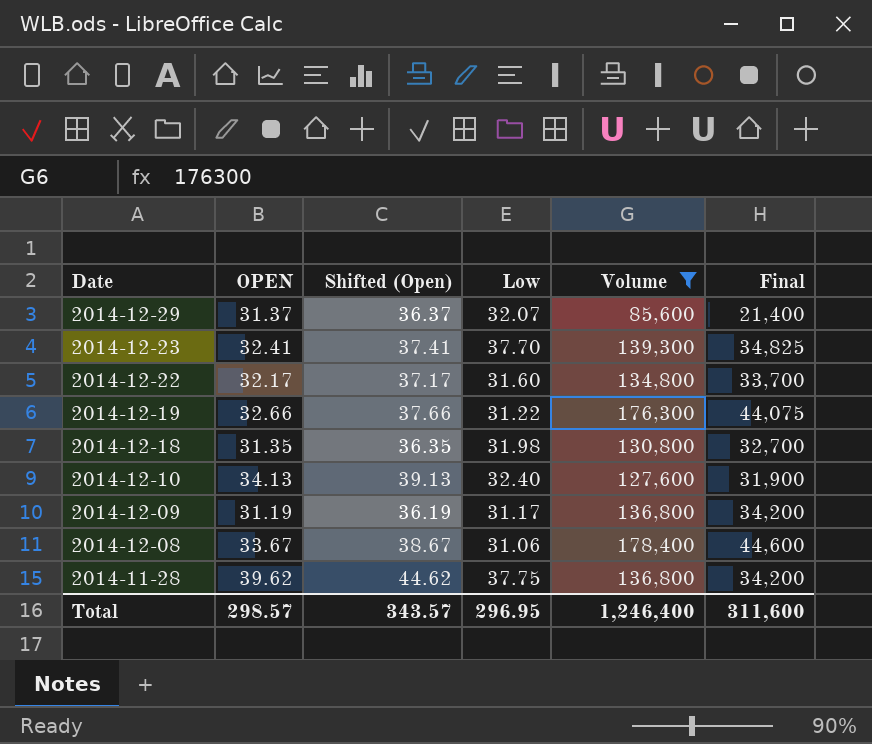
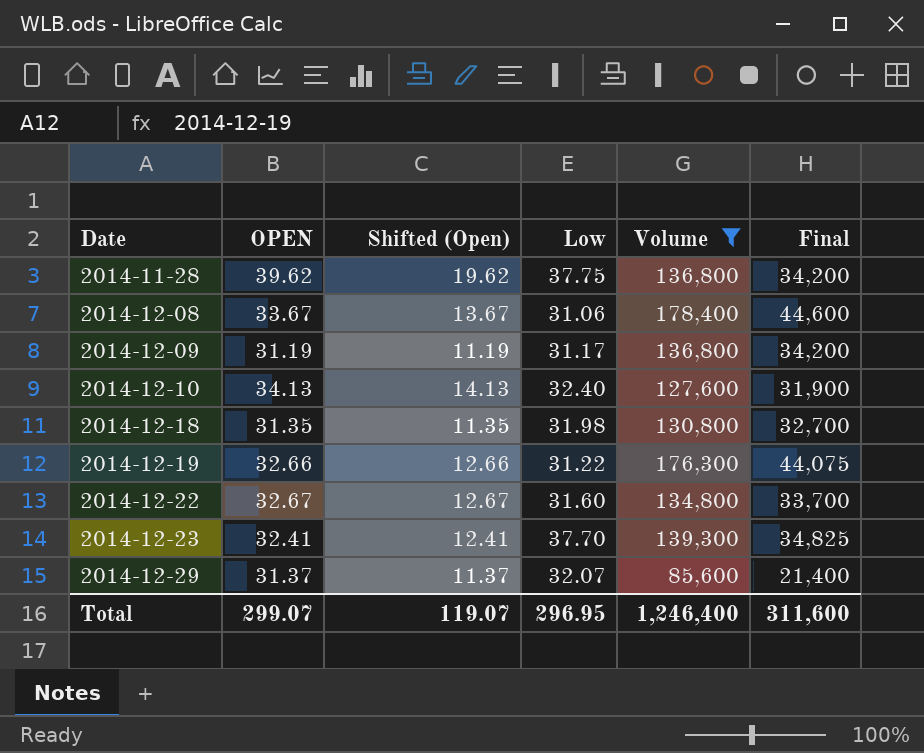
row order: Date descending -> Date ascending
column Shifted (Open) | formula: [OPEN] + 5 -> [OPEN] - 20
2014-12-22 | OPEN: 32.17 -> 32.67
Total | OPEN: 298.57 -> 299.07
Total | Shifted (Open): 343.57 -> 119.07

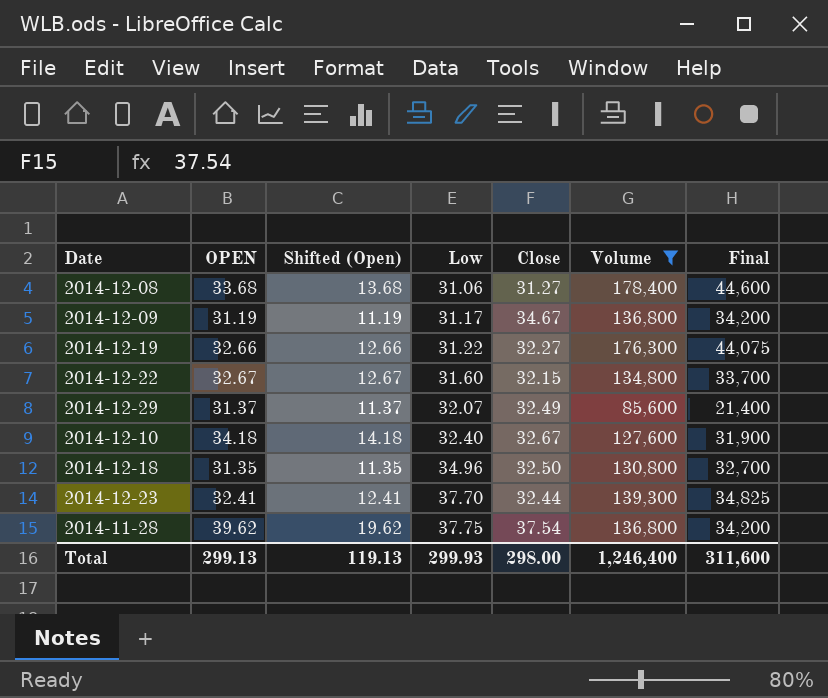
row order: Date ascending -> Low ascending
column Close | position: none -> 5
2014-12-08 | OPEN: 33.67 -> 33.68
2014-12-08 | Shifted (Open): 13.67 -> 13.68
2014-12-10 | OPEN: 34.13 -> 34.18
2014-12-10 | Shifted (Open): 14.13 -> 14.18
2014-12-18 | Low: 31.98 -> 34.96
Total | OPEN: 299.07 -> 299.13
Total | Shifted (Open): 119.07 -> 119.13
Total | Low: 296.95 -> 299.93

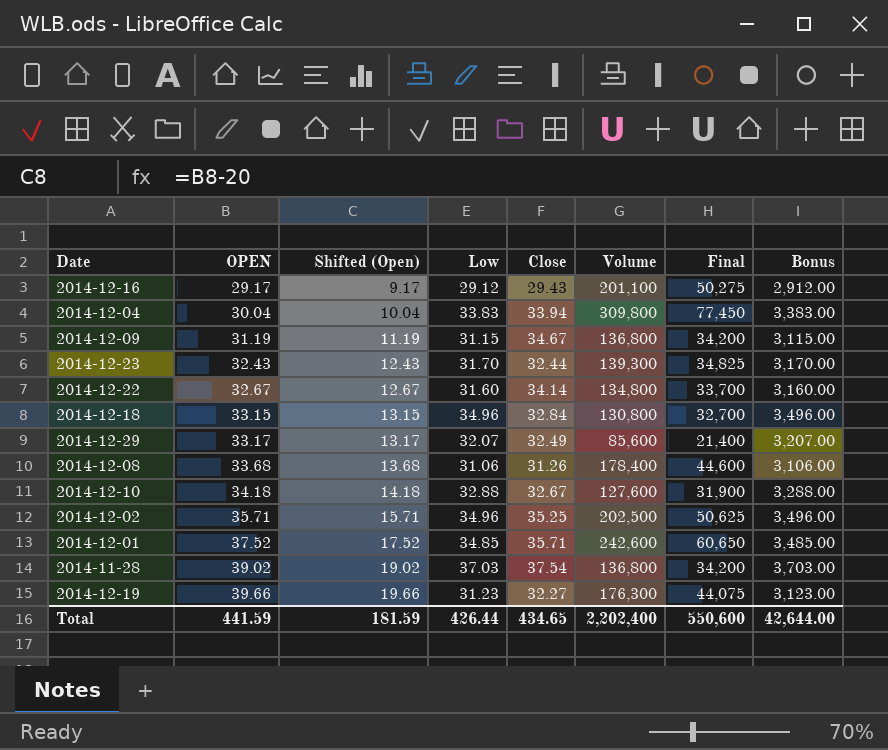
filter: Volume <= 178,400 -> none
row order: Low ascending -> OPEN ascending
column Bonus | formula: none -> [Low] * 100
2014-12-09 | Low: 31.17 -> 31.15
2014-12-23 | OPEN: 32.41 -> 32.43
2014-12-23 | Shifted (Open): 12.41 -> 12.43
2014-12-23 | Low: 37.70 -> 31.70
2014-12-22 | Close: 32.15 -> 34.14
2014-12-18 | OPEN: 31.35 -> 33.15
2014-12-18 | Shifted (Open): 11.35 -> 13.15
2014-12-18 | Close: 32.50 -> 32.84
2014-12-29 | OPEN: 31.37 -> 33.17
2014-12-29 | Shifted (Open): 11.37 -> 13.17
2014-12-08 | Close: 31.27 -> 31.26
2014-12-10 | Low: 32.40 -> 32.88
2014-11-28 | OPEN: 39.62 -> 39.02
2014-11-28 | Shifted (Open): 19.62 -> 19.02
2014-11-28 | Low: 37.75 -> 37.03
2014-12-19 | OPEN: 32.66 -> 39.66
2014-12-19 | Shifted (Open): 12.66 -> 19.66
2014-12-19 | Low: 31.22 -> 31.23
Total | OPEN: 299.13 -> 441.59
Total | Shifted (Open): 119.13 -> 181.59
Total | Low: 299.93 -> 426.44
Total | Close: 298.00 -> 434.65
Total | Volume: 1,246,400 -> 2,202,400
Total | Final: 311,600 -> 550,600

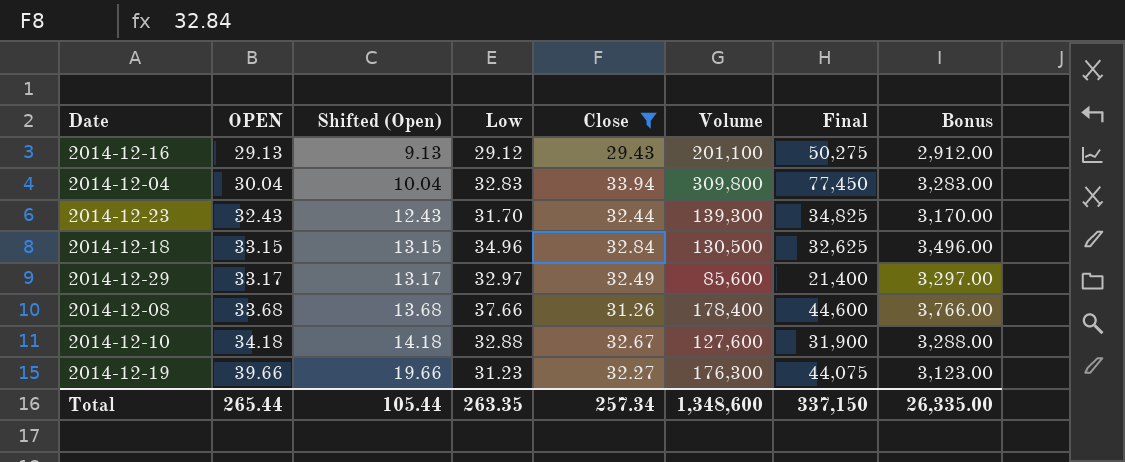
filter: none -> Close <= 33.94
2014-12-16 | OPEN: 29.17 -> 29.13
2014-12-16 | Shifted (Open): 9.17 -> 9.13
2014-12-04 | Low: 33.83 -> 32.83
2014-12-04 | Bonus: 3,383.00 -> 3,283.00
2014-12-18 | Volume: 130,800 -> 130,500
2014-12-18 | Final: 32,700 -> 32,625
2014-12-29 | Low: 32.07 -> 32.97
2014-12-29 | Bonus: 3,207.00 -> 3,297.00
2014-12-08 | Low: 31.06 -> 37.66
2014-12-08 | Bonus: 3,106.00 -> 3,766.00
Total | OPEN: 441.59 -> 265.44
Total | Shifted (Open): 181.59 -> 105.44
Total | Low: 426.44 -> 263.35
Total | Close: 434.65 -> 257.34
Total | Volume: 2,202,400 -> 1,348,600
Total | Final: 550,600 -> 337,150
Total | Bonus: 42,644.00 -> 26,335.00

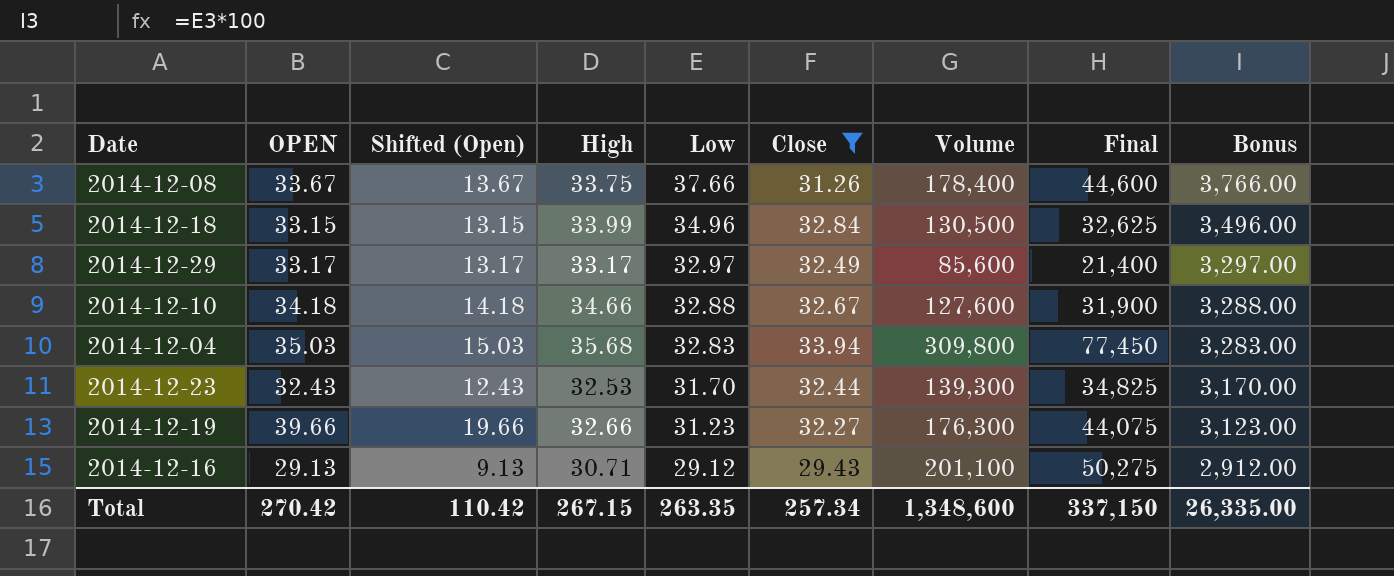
row order: OPEN ascending -> Low descending
column High | position: none -> 4
2014-12-08 | OPEN: 33.68 -> 33.67
2014-12-08 | Shifted (Open): 13.68 -> 13.67
2014-12-04 | OPEN: 30.04 -> 35.03
2014-12-04 | Shifted (Open): 10.04 -> 15.03
Total | OPEN: 265.44 -> 270.42
Total | Shifted (Open): 105.44 -> 110.42

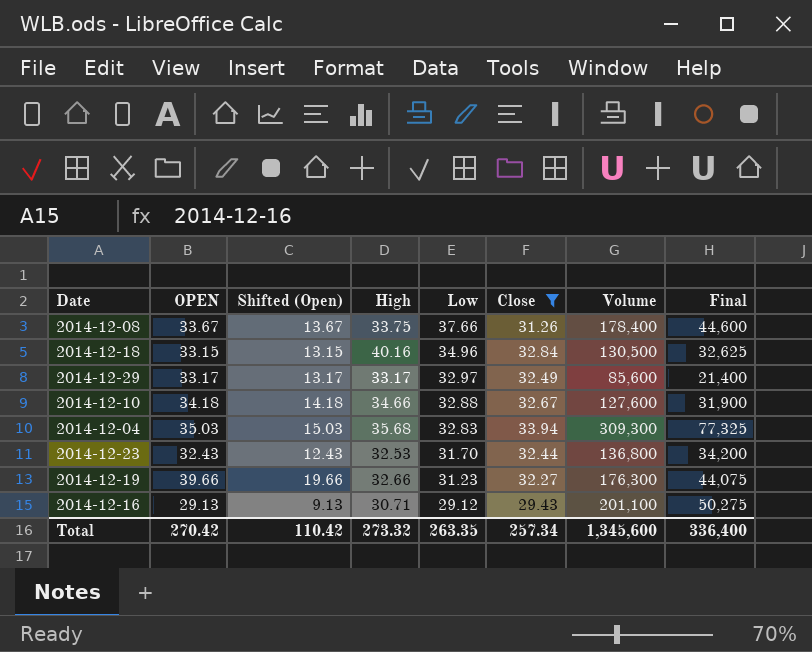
column Bonus | formula: [Low] * 100 -> none
2014-12-18 | High: 33.99 -> 40.16
2014-12-04 | Volume: 309,800 -> 309,300
2014-12-04 | Final: 77,450 -> 77,325
2014-12-23 | Volume: 139,300 -> 136,800
2014-12-23 | Final: 34,825 -> 34,200
Total | High: 267.15 -> 273.32
Total | Volume: 1,348,600 -> 1,345,600
Total | Final: 337,150 -> 336,400

